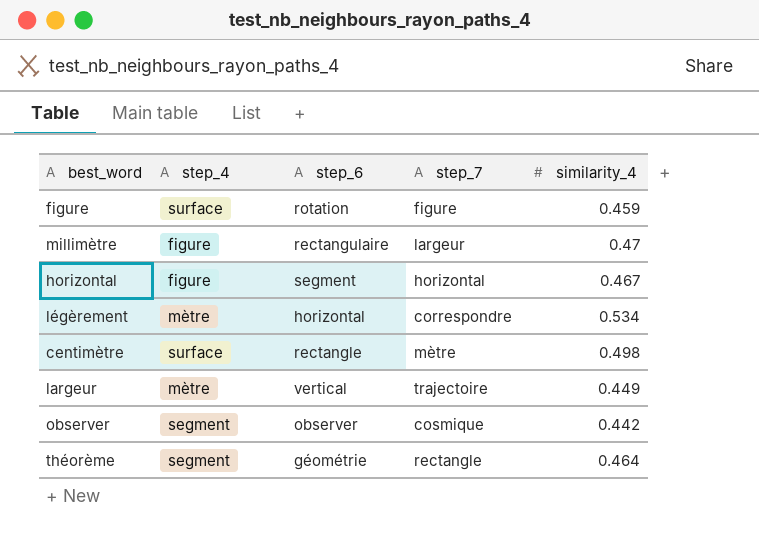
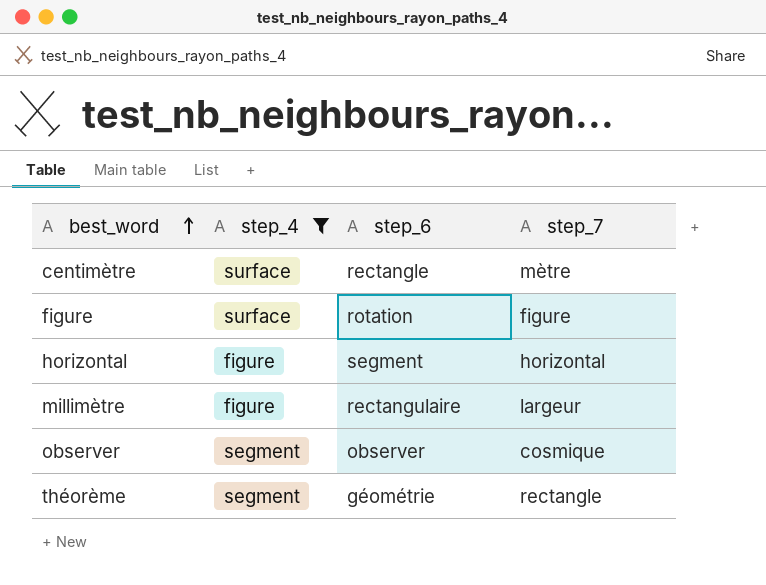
filter: none -> step_4 != mètre
row order: none -> best_word ascending
column similarity_4 | position: 5 -> none

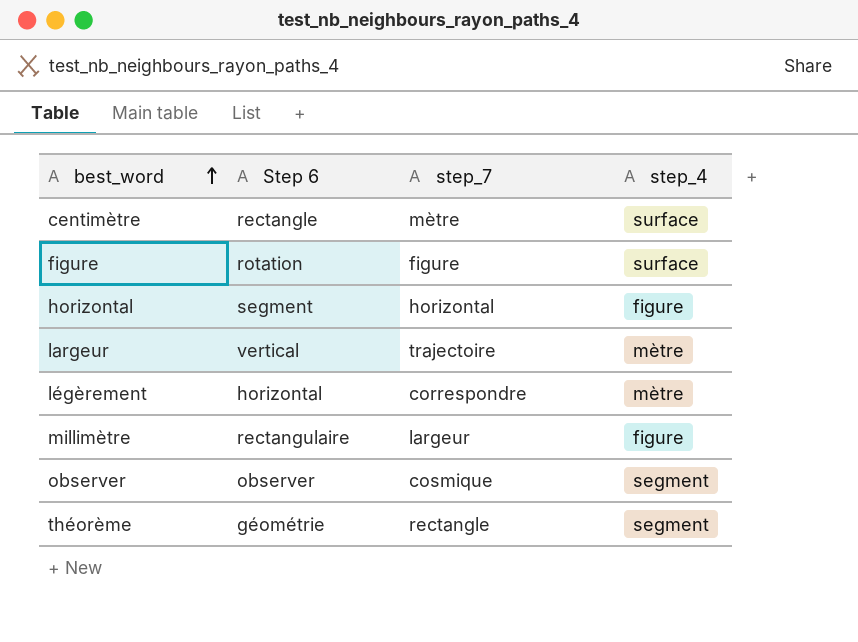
filter: step_4 != mètre -> none
column name: step_6 -> Step 6
column step_4 | position: 2 -> 4

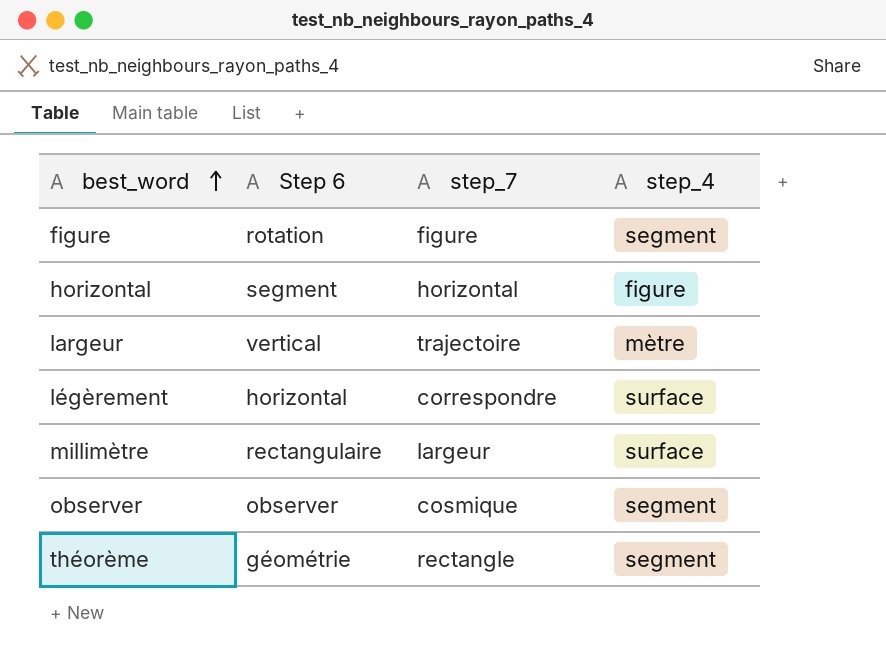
row centimètre: rectangle | mètre | surface -> none
figure | step_4: surface -> segment
légèrement | step_4: mètre -> surface
millimètre | step_4: figure -> surface

